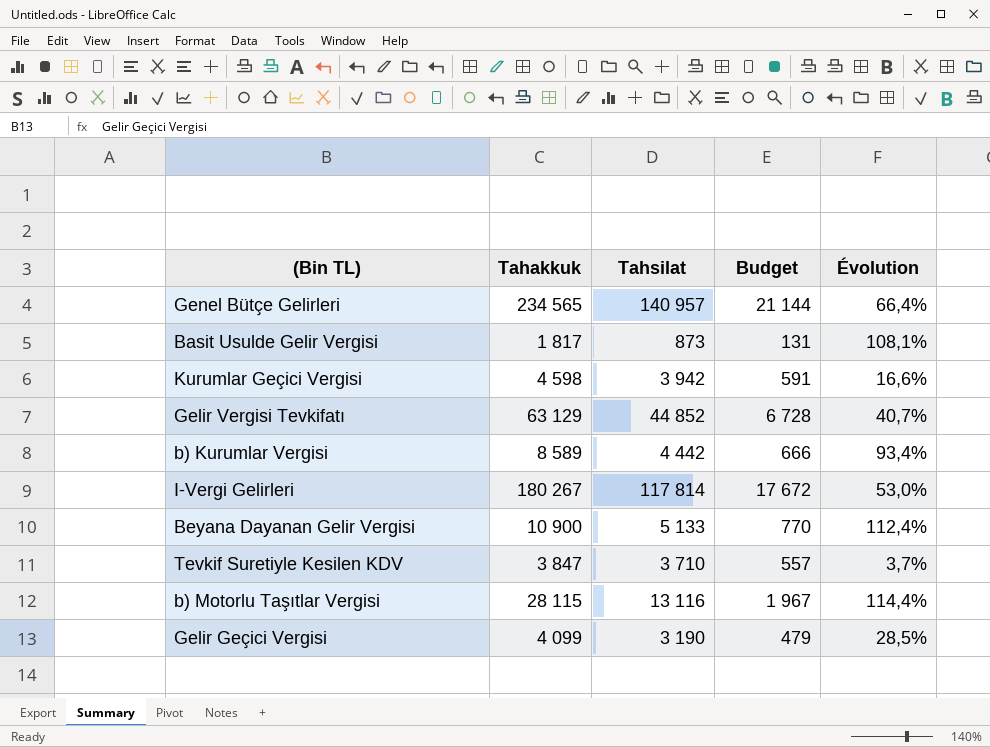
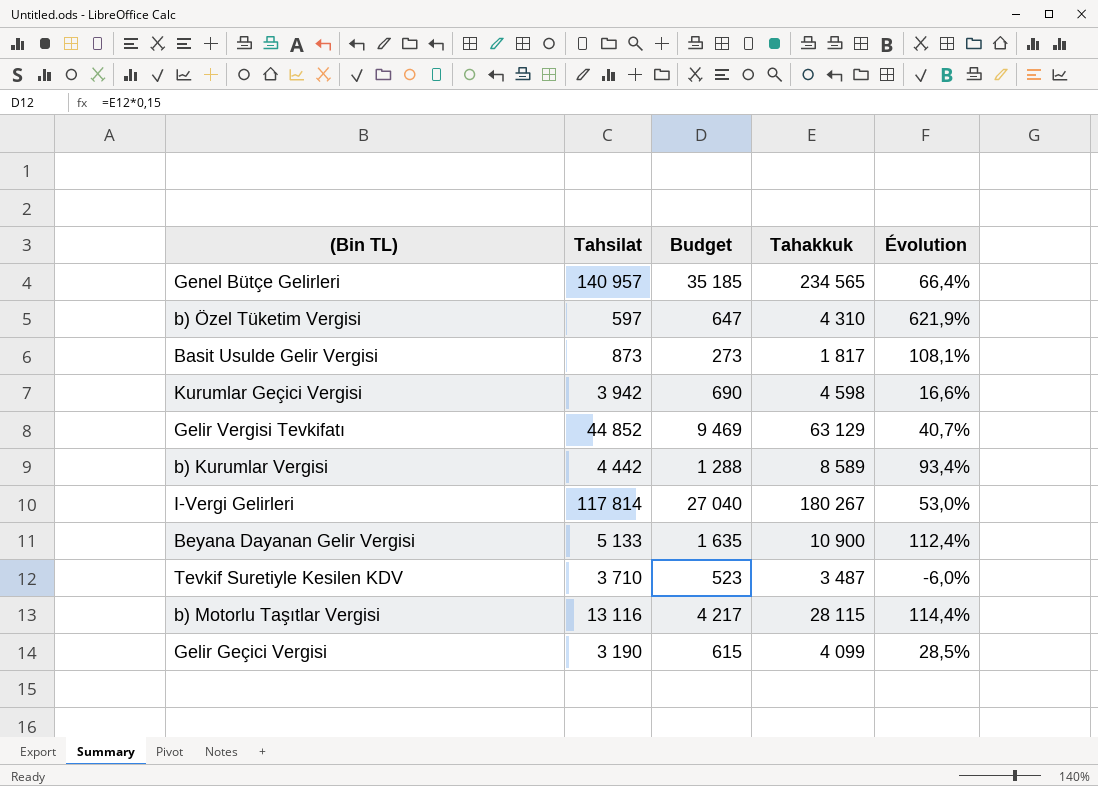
column Budget | formula: [Tahsilat] * 0,15 -> [Tahakkuk] * 0,15
column Tahakkuk | position: 2 -> 4
row b) Özel Tüketim Vergisi: none -> 597 | 647 | 4 310 | 621,9%
Tevkif Suretiyle Kesilen KDV | Tahakkuk: 3 847 -> 3 487
Tevkif Suretiyle Kesilen KDV | Évolution: 3,7% -> -6,0%

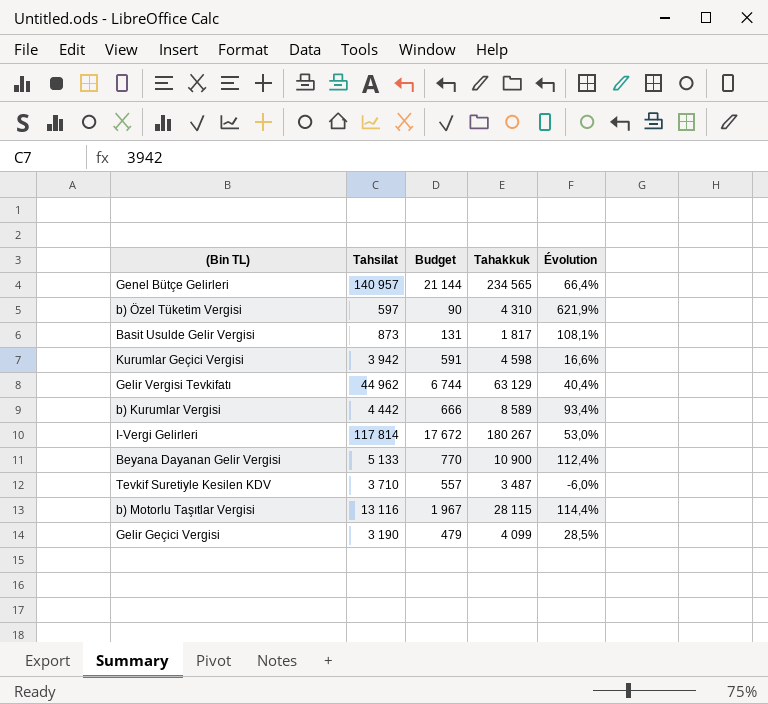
column Budget | formula: [Tahakkuk] * 0,15 -> [Tahsilat] * 0,15
Gelir Vergisi Tevkifatı | Tahsilat: 44 852 -> 44 962
Gelir Vergisi Tevkifatı | Évolution: 40,7% -> 40,4%

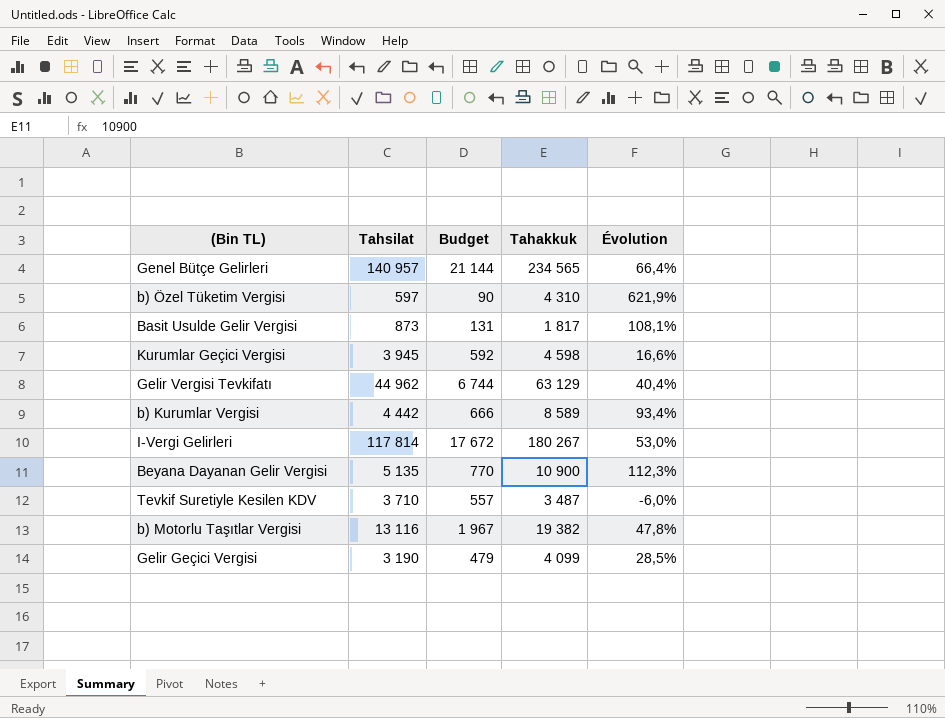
Kurumlar Geçici Vergisi | Tahsilat: 3 942 -> 3 945
Kurumlar Geçici Vergisi | Budget: 591 -> 592
Beyana Dayanan Gelir Vergisi | Tahsilat: 5 133 -> 5 135
Beyana Dayanan Gelir Vergisi | Évolution: 112,4% -> 112,3%
b) Motorlu Taşıtlar Vergisi | Tahakkuk: 28 115 -> 19 382
b) Motorlu Taşıtlar Vergisi | Évolution: 114,4% -> 47,8%

